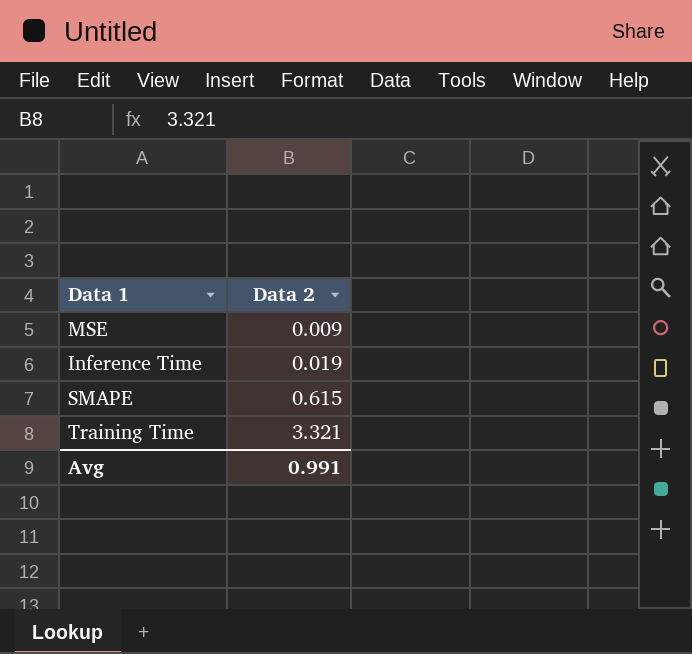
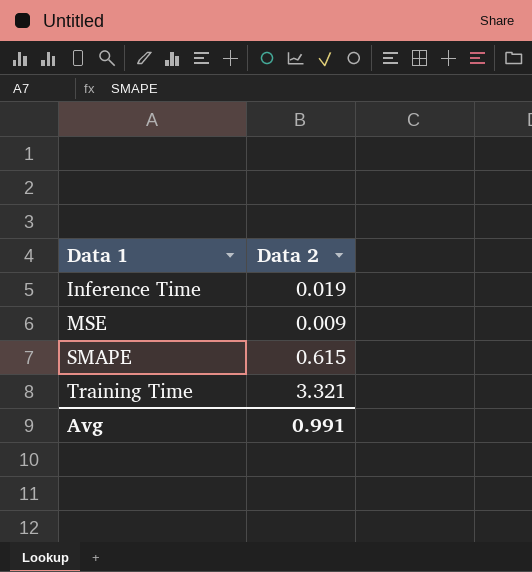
row order: Data 2 ascending -> Data 1 ascending

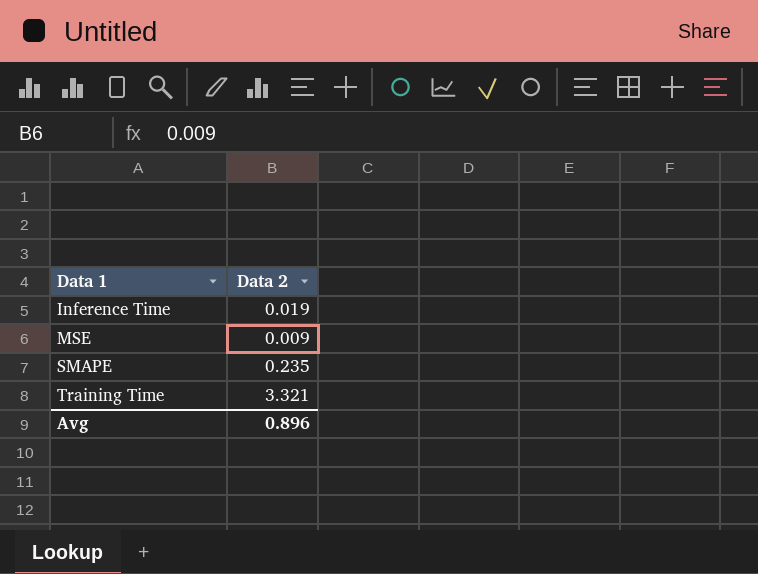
SMAPE | Data 2: 0.615 -> 0.235
Avg | Data 2: 0.991 -> 0.896

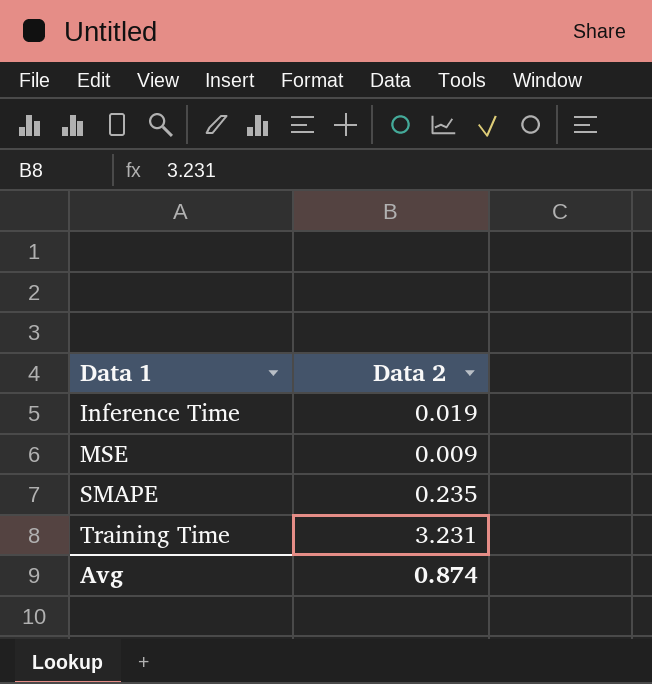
Training Time | Data 2: 3.321 -> 3.231
Avg | Data 2: 0.896 -> 0.874

